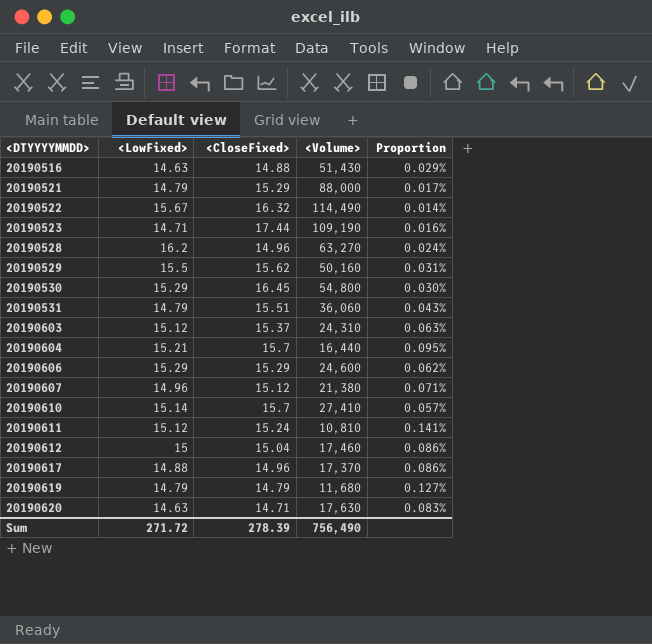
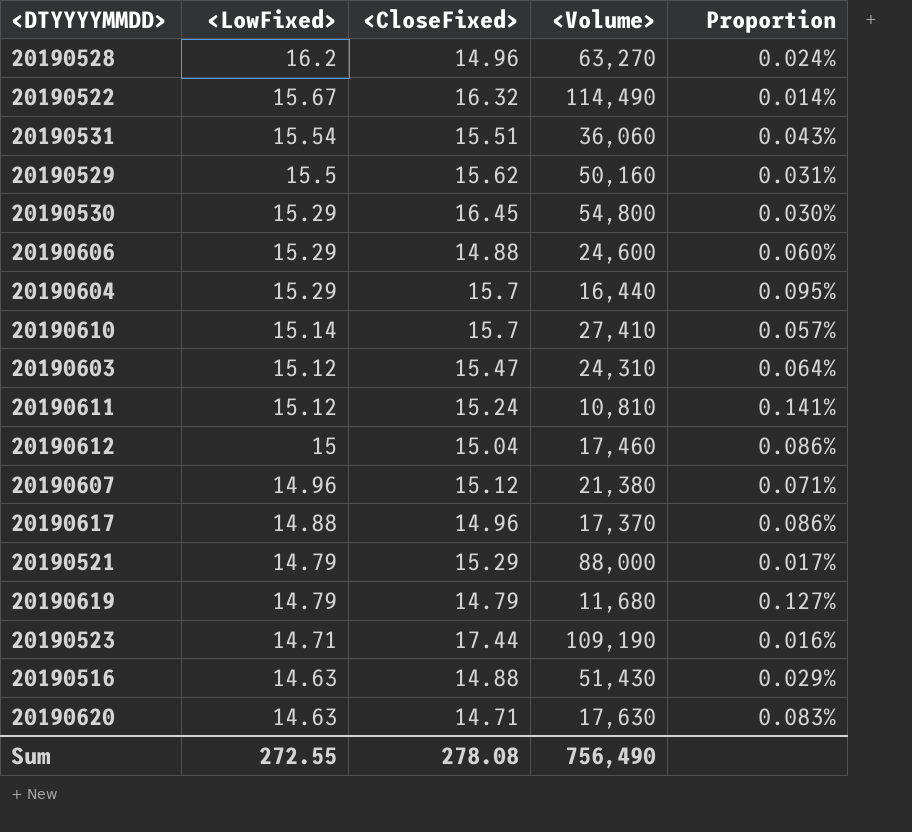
row order: <DTYYYYMMDD> ascending -> <LowFixed> descending
20190531 | <LowFixed>: 14.79 -> 15.54
20190606 | <CloseFixed>: 15.29 -> 14.88
20190606 | Proportion: 0.062% -> 0.060%
20190604 | <LowFixed>: 15.21 -> 15.29
20190603 | <CloseFixed>: 15.37 -> 15.47
20190603 | Proportion: 0.063% -> 0.064%
Sum | <LowFixed>: 271.72 -> 272.55
Sum | <CloseFixed>: 278.39 -> 278.08

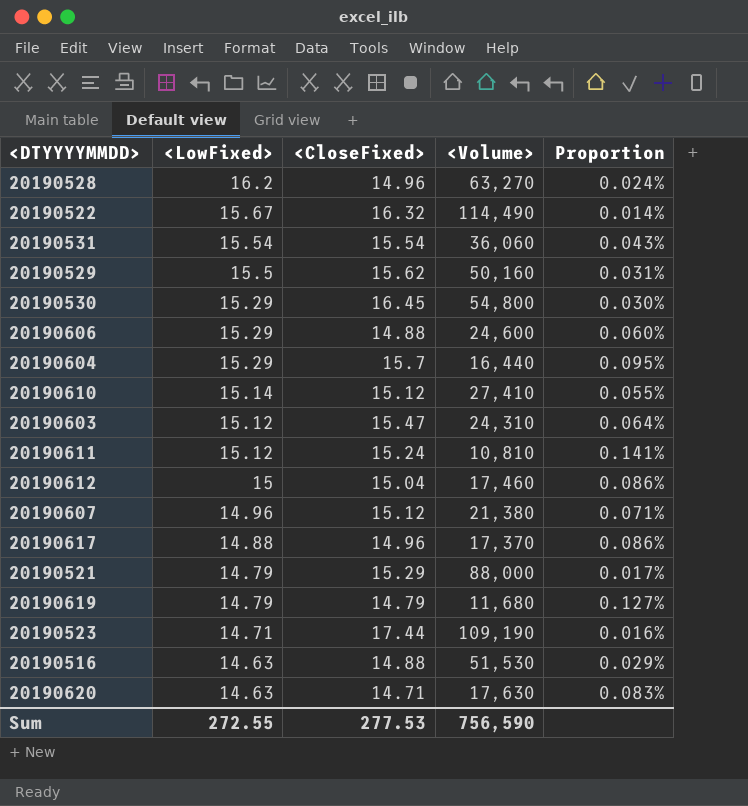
20190531 | <CloseFixed>: 15.51 -> 15.54
20190610 | <CloseFixed>: 15.7 -> 15.12
20190610 | Proportion: 0.057% -> 0.055%
20190516 | <Volume>: 51,430 -> 51,530
Sum | <CloseFixed>: 278.08 -> 277.53
Sum | <Volume>: 756,490 -> 756,590

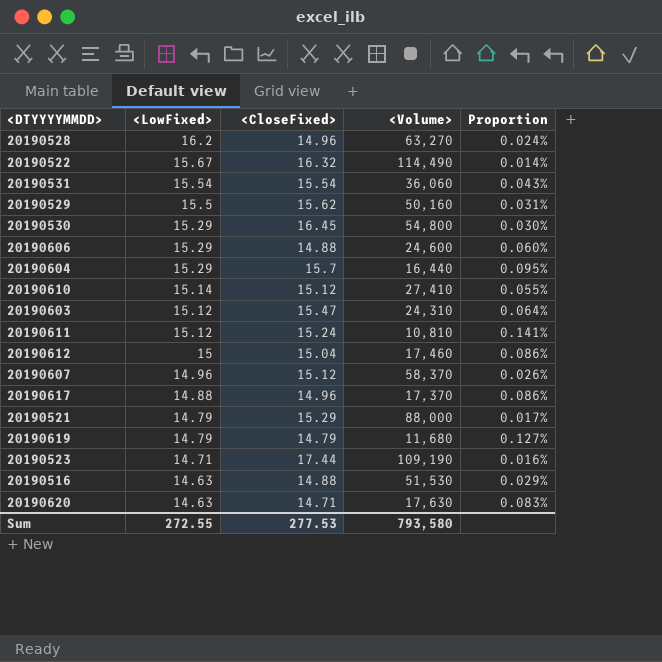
20190607 | <Volume>: 21,380 -> 58,370
20190607 | Proportion: 0.071% -> 0.026%
Sum | <Volume>: 756,590 -> 793,580

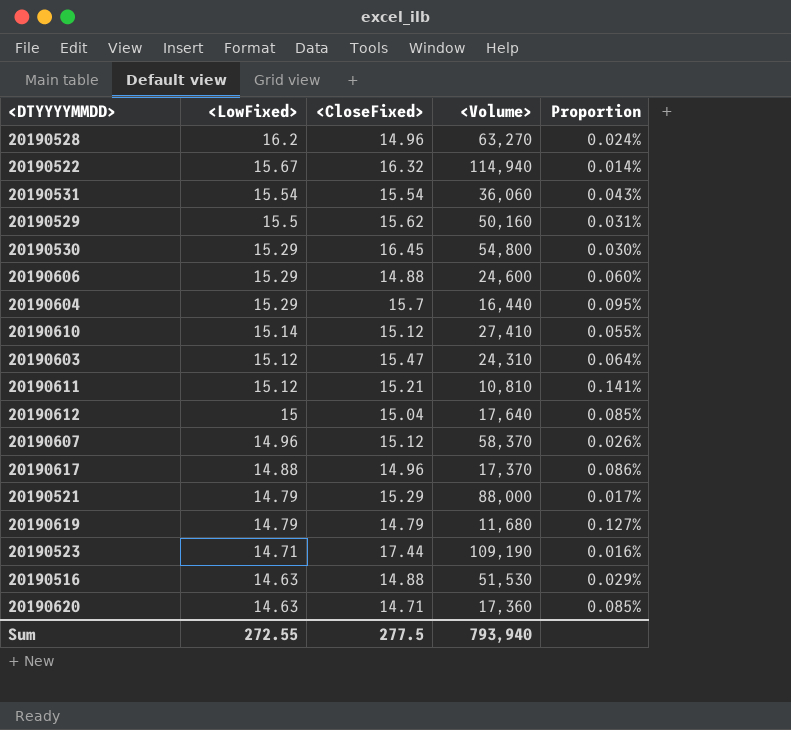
20190522 | <Volume>: 114,490 -> 114,940
20190611 | <CloseFixed>: 15.24 -> 15.21
20190612 | <Volume>: 17,460 -> 17,640
20190612 | Proportion: 0.086% -> 0.085%
20190620 | <Volume>: 17,630 -> 17,360
20190620 | Proportion: 0.083% -> 0.085%
Sum | <CloseFixed>: 277.53 -> 277.5
Sum | <Volume>: 793,580 -> 793,940

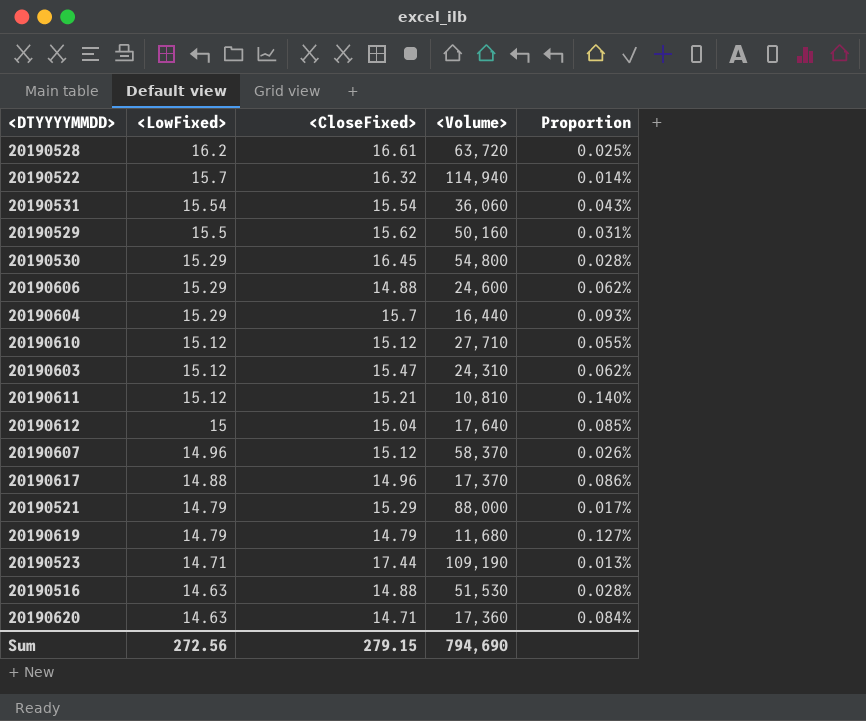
column Proportion | formula: [<CloseFixed>] / [<Volume>] -> [<LowFixed>] / [<Volume>]
20190528 | <CloseFixed>: 14.96 -> 16.61
20190528 | <Volume>: 63,270 -> 63,720
20190522 | <LowFixed>: 15.67 -> 15.7
20190610 | <LowFixed>: 15.14 -> 15.12
20190610 | <Volume>: 27,410 -> 27,710
Sum | <LowFixed>: 272.55 -> 272.56
Sum | <CloseFixed>: 277.5 -> 279.15
Sum | <Volume>: 793,940 -> 794,690

